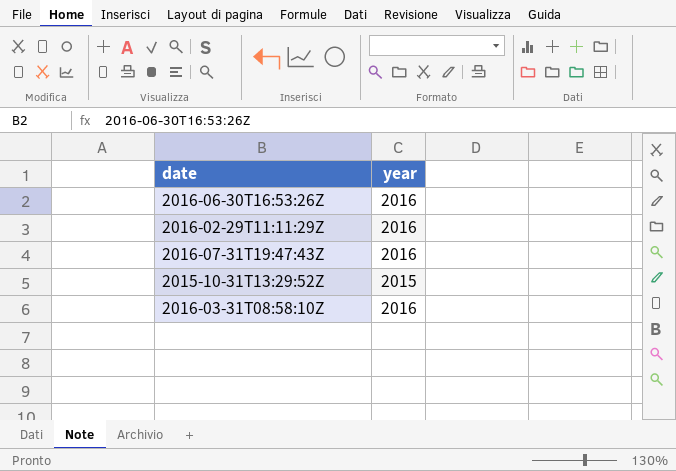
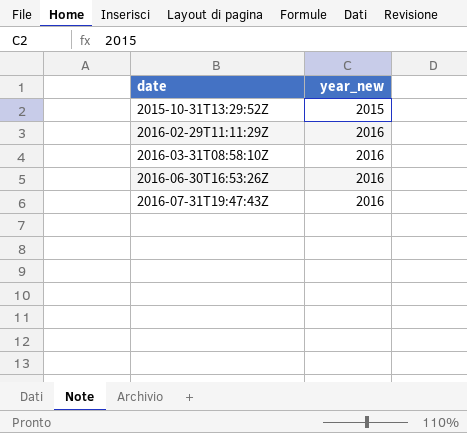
row order: none -> date ascending
column name: year -> year_new

